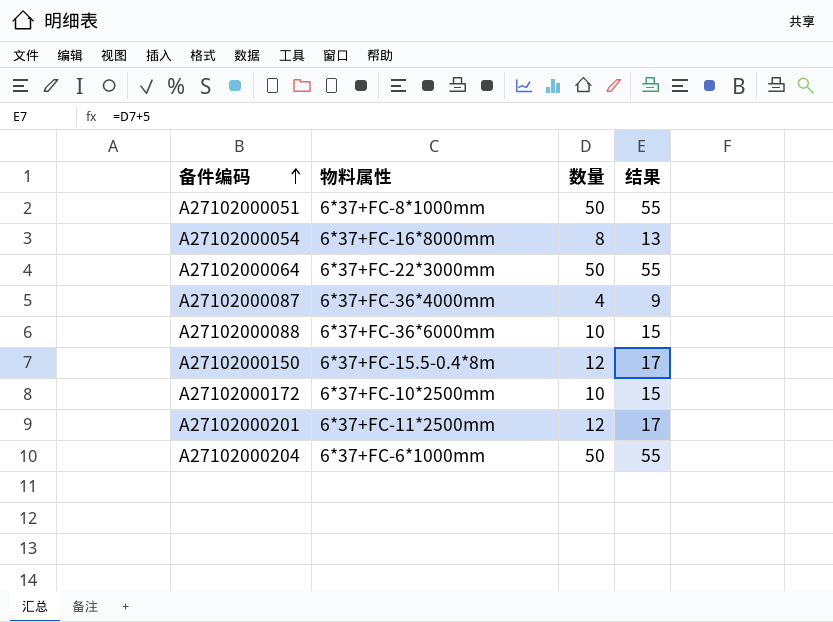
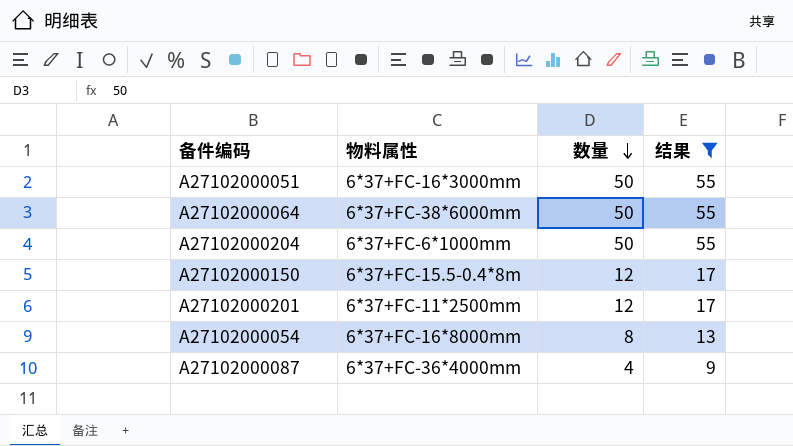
filter: none -> 结果 != 15
row order: 备件编码 ascending -> 数量 descending
A27102000051 | 物料属性: 6*37+FC-8*1000mm -> 6*37+FC-16*3000mm
A27102000064 | 物料属性: 6*37+FC-22*3000mm -> 6*37+FC-38*6000mm

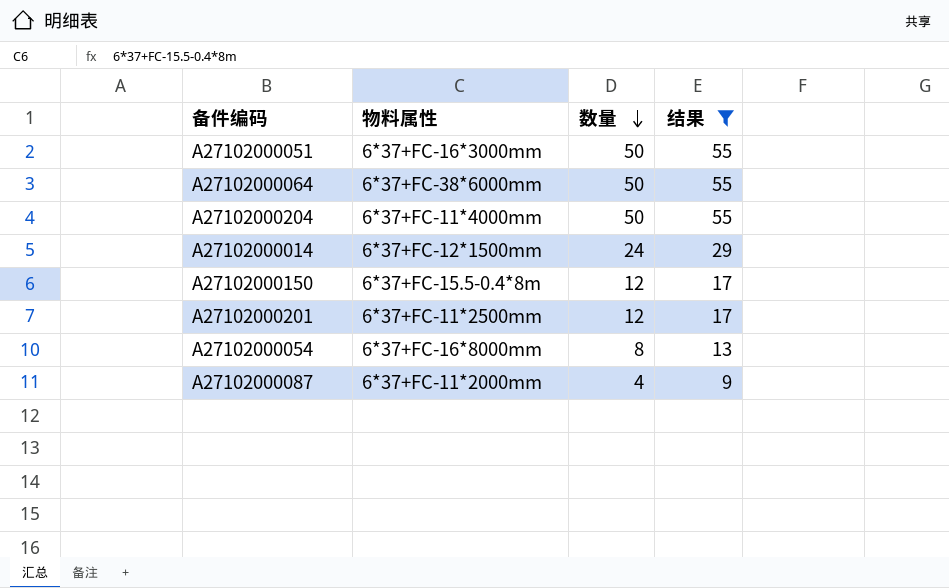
A27102000204 | 物料属性: 6*37+FC-6*1000mm -> 6*37+FC-11*4000mm
row A27102000014: none -> 6*37+FC-12*1500mm | 24 | 29
A27102000087 | 物料属性: 6*37+FC-36*4000mm -> 6*37+FC-11*2000mm

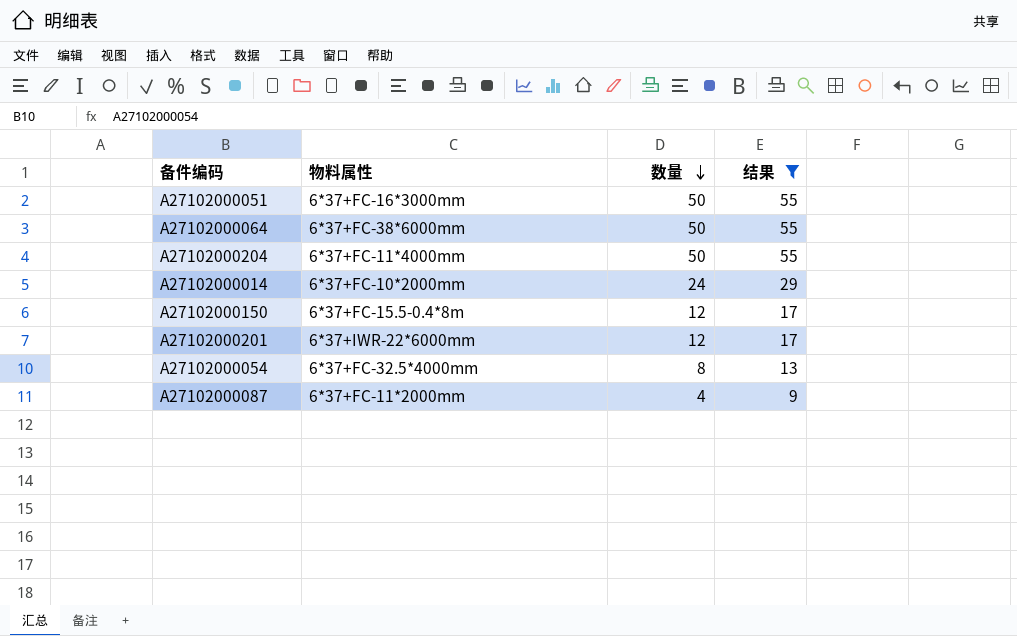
A27102000014 | 物料属性: 6*37+FC-12*1500mm -> 6*37+FC-10*2000mm
A27102000201 | 物料属性: 6*37+FC-11*2500mm -> 6*37+IWR-22*6000mm
A27102000054 | 物料属性: 6*37+FC-16*8000mm -> 6*37+FC-32.5*4000mm

